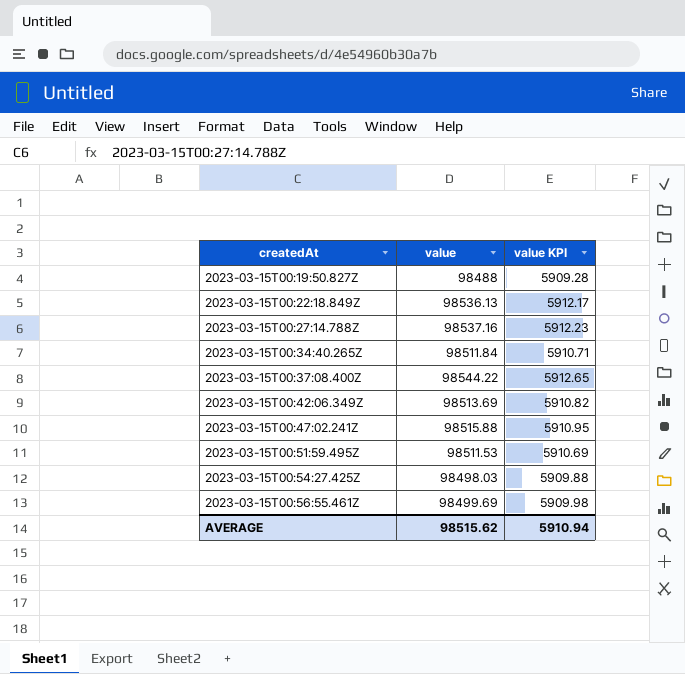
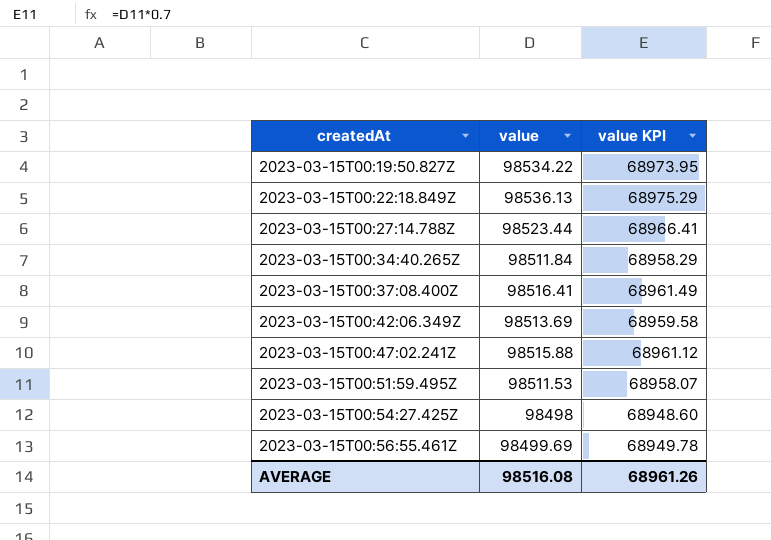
column value KPI | formula: [value] * 0.06 -> [value] * 0.7
2023-03-15T00:19:50.827Z | value: 98488 -> 98534.22
2023-03-15T00:27:14.788Z | value: 98537.16 -> 98523.44
2023-03-15T00:37:08.400Z | value: 98544.22 -> 98516.41
2023-03-15T00:54:27.425Z | value: 98498.03 -> 98498
AVERAGE | value: 98515.62 -> 98516.08
AVERAGE | value KPI: 5910.94 -> 68961.26

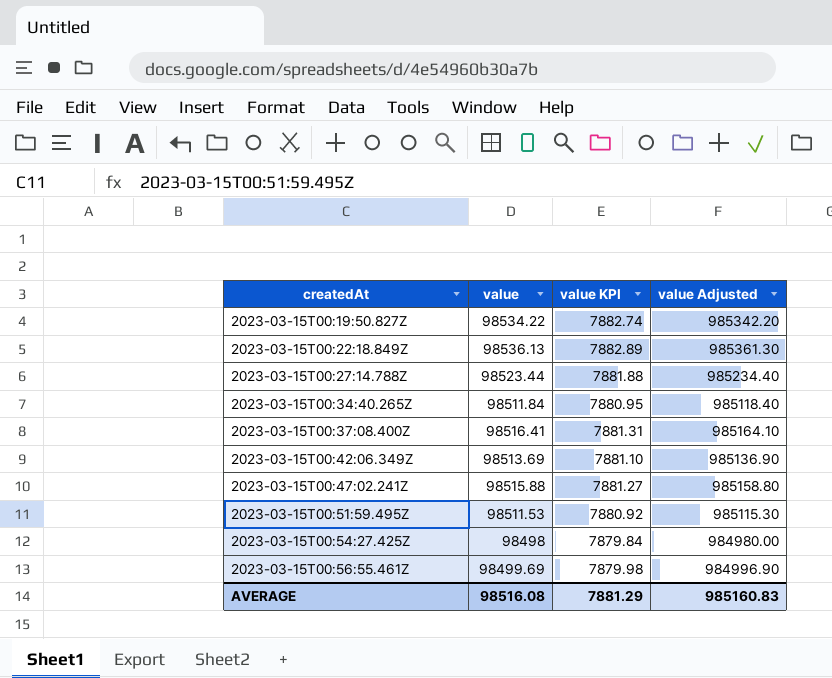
column value KPI | formula: [value] * 0.7 -> [value] * 0.08
column value Adjusted | formula: none -> [value] * 10
AVERAGE | value KPI: 68961.26 -> 7881.29

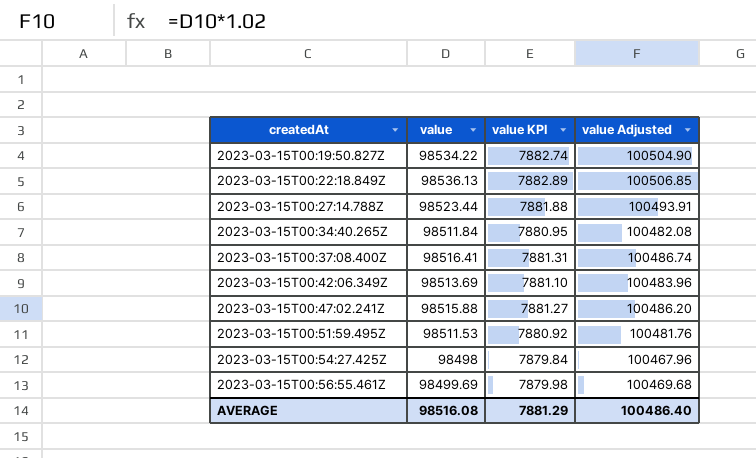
column value Adjusted | formula: [value] * 10 -> [value] * 1.02
AVERAGE | value Adjusted: 985160.83 -> 100486.40

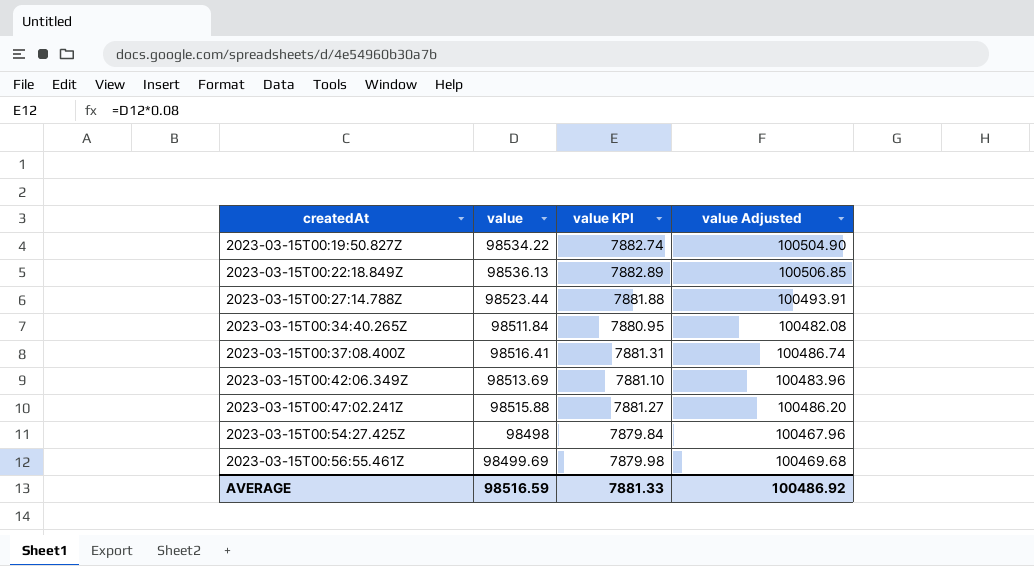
row 2023-03-15T00:51:59.495Z: 98511.53 | 7880.92 | 100481.76 -> none
AVERAGE | value: 98516.08 -> 98516.59
AVERAGE | value KPI: 7881.29 -> 7881.33
AVERAGE | value Adjusted: 100486.40 -> 100486.92

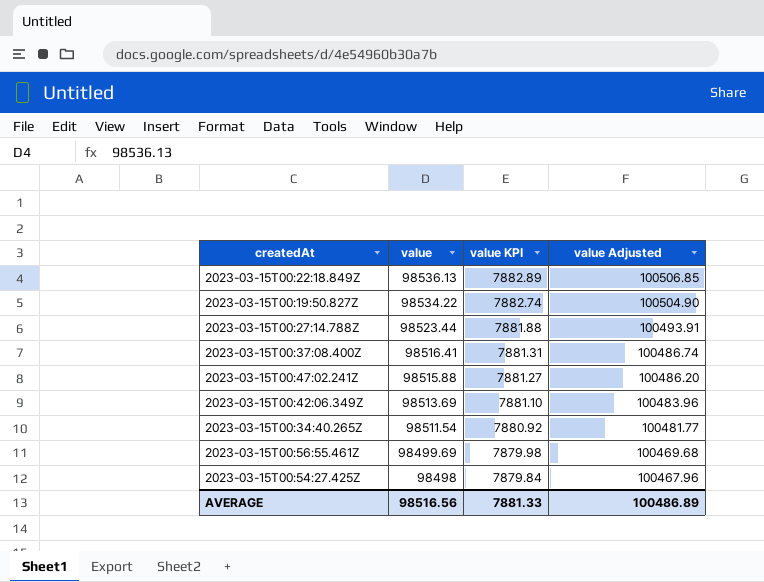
row order: createdAt ascending -> value descending
2023-03-15T00:34:40.265Z | value: 98511.84 -> 98511.54
2023-03-15T00:34:40.265Z | value KPI: 7880.95 -> 7880.92
2023-03-15T00:34:40.265Z | value Adjusted: 100482.08 -> 100481.77
AVERAGE | value: 98516.59 -> 98516.56
AVERAGE | value Adjusted: 100486.92 -> 100486.89

